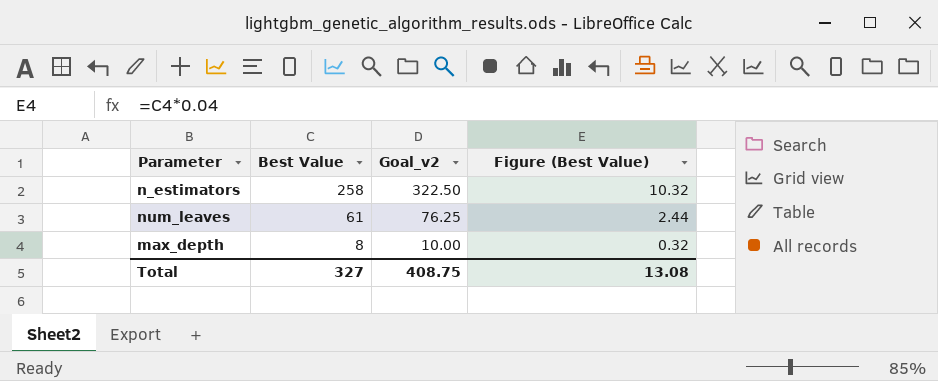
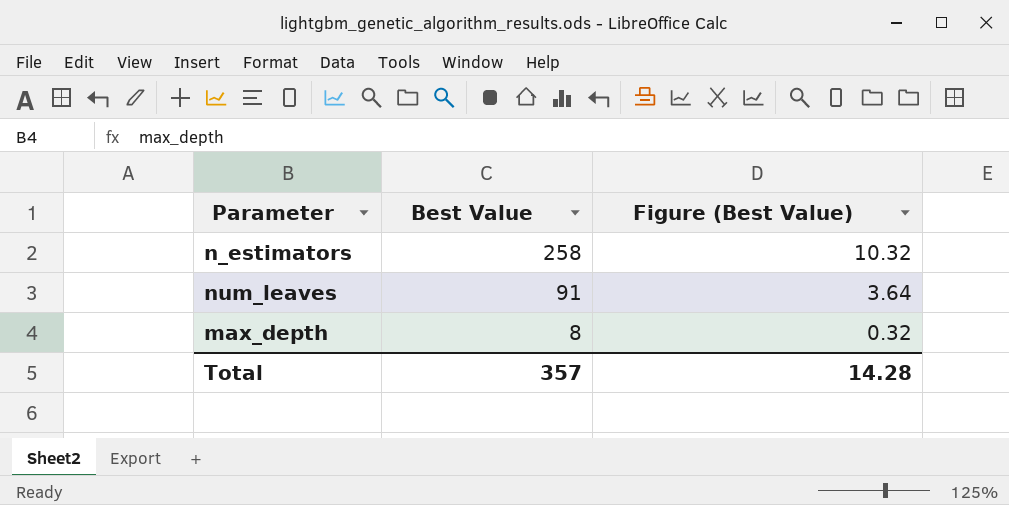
column Goal_v2 | formula: [Best Value] * 1.25 -> none
num_leaves | Best Value: 61 -> 91
num_leaves | Figure (Best Value): 2.44 -> 3.64
Total | Best Value: 327 -> 357
Total | Figure (Best Value): 13.08 -> 14.28

